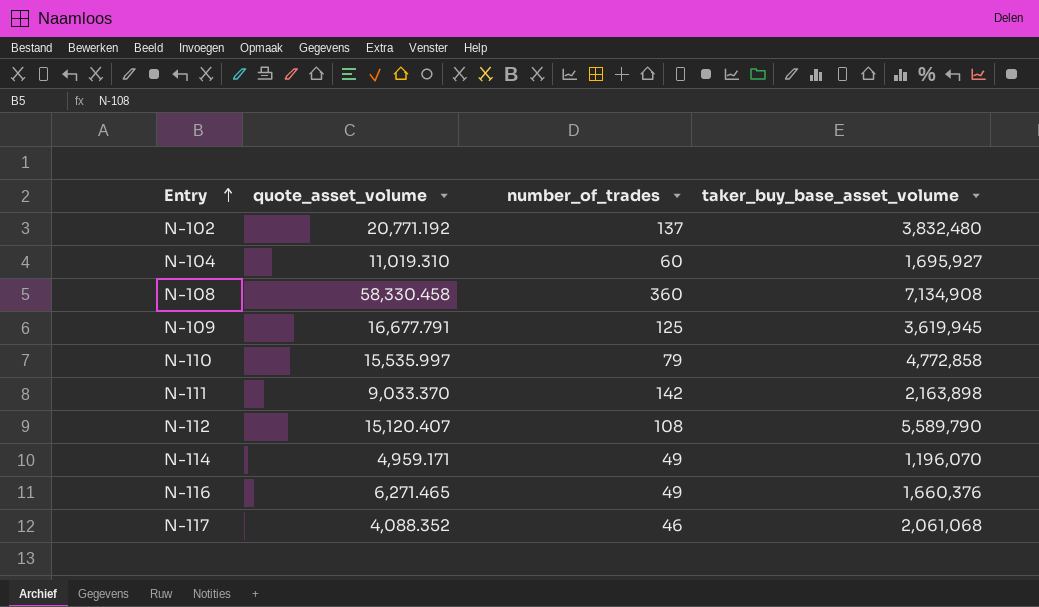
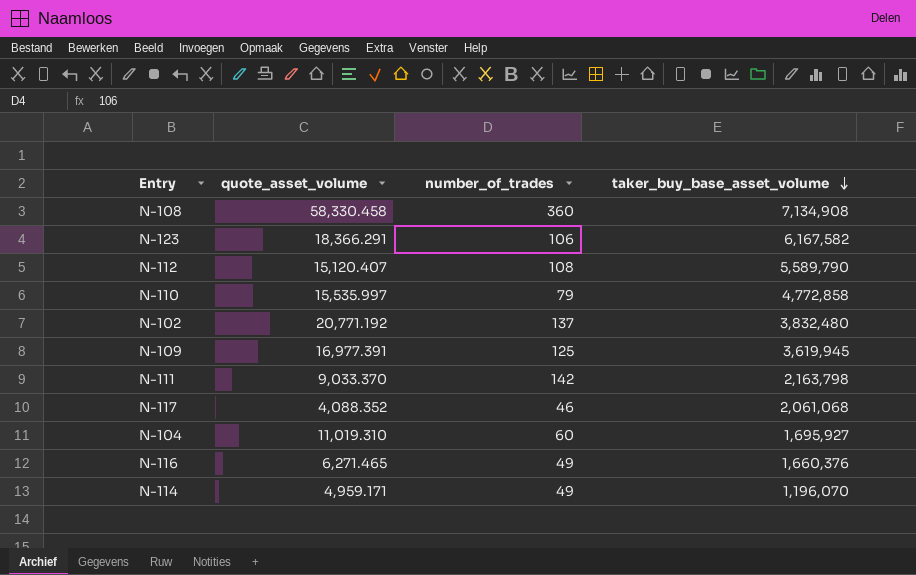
row order: Entry ascending -> taker_buy_base_asset_volume descending
row N-123: none -> 18,366.291 | 106 | 6,167,582
N-109 | quote_asset_volume: 16,677.791 -> 16,977.391
N-111 | taker_buy_base_asset_volume: 2,163,898 -> 2,163,798

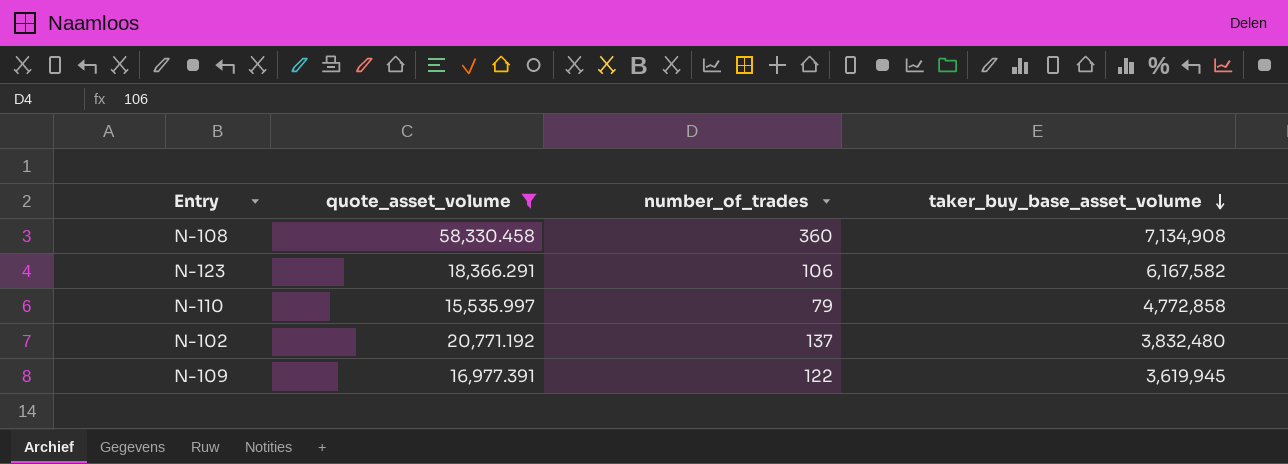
filter: none -> quote_asset_volume >= 15,535.997
N-109 | number_of_trades: 125 -> 122

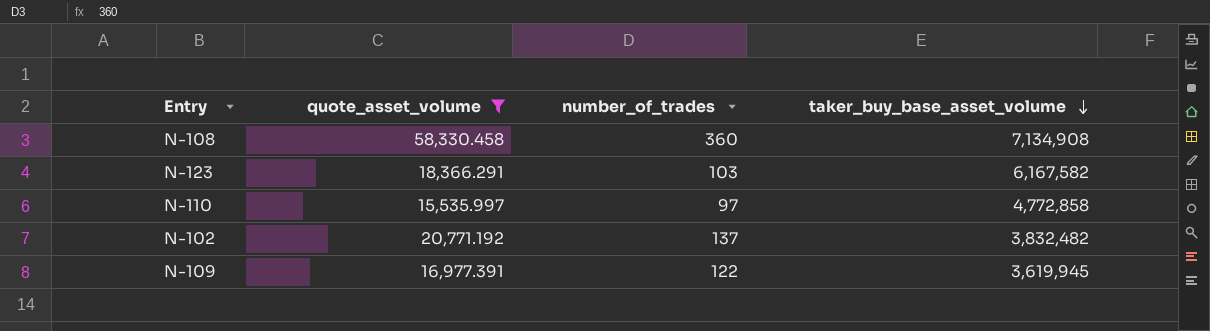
N-123 | number_of_trades: 106 -> 103
N-110 | number_of_trades: 79 -> 97
N-102 | taker_buy_base_asset_volume: 3,832,480 -> 3,832,482

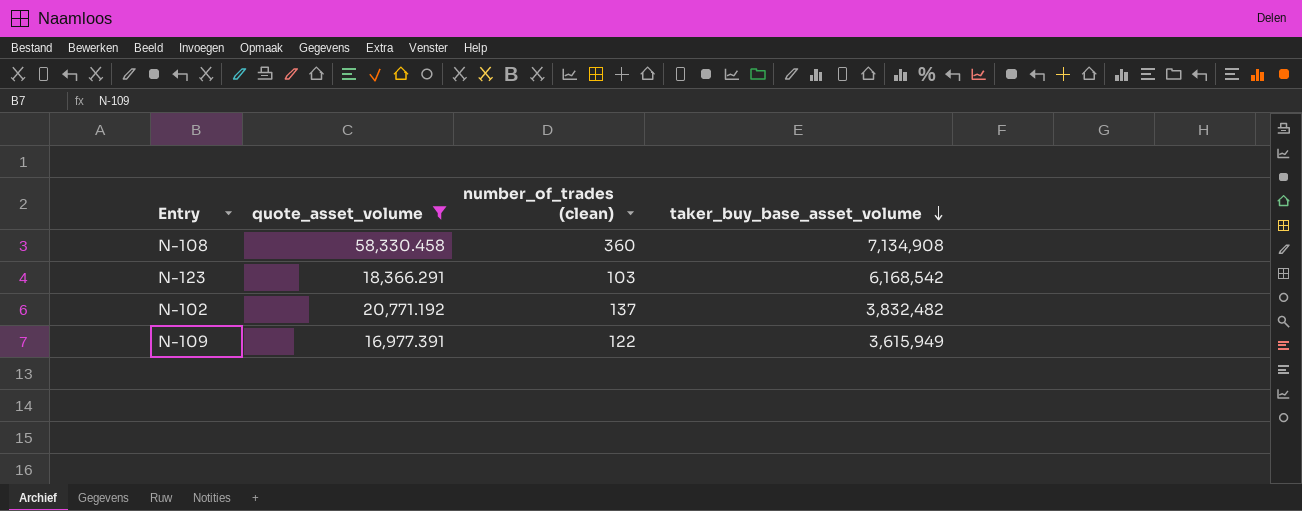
column name: number_of_trades -> number_of_trades (clean)
row N-110: 15,535.997 | 97 | 4,772,858 -> none
N-123 | taker_buy_base_asset_volume: 6,167,582 -> 6,168,542
N-109 | taker_buy_base_asset_volume: 3,619,945 -> 3,615,949

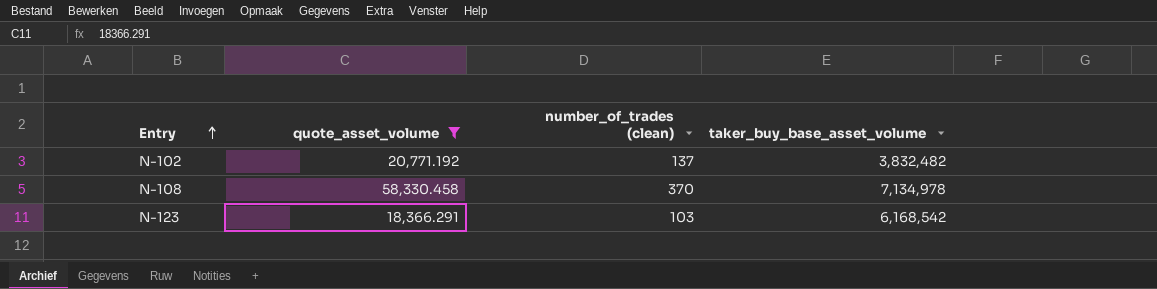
row order: taker_buy_base_asset_volume descending -> Entry ascending
row N-109: 16,977.391 | 122 | 3,615,949 -> none
N-108 | number_of_trades (clean): 360 -> 370
N-108 | taker_buy_base_asset_volume: 7,134,908 -> 7,134,978

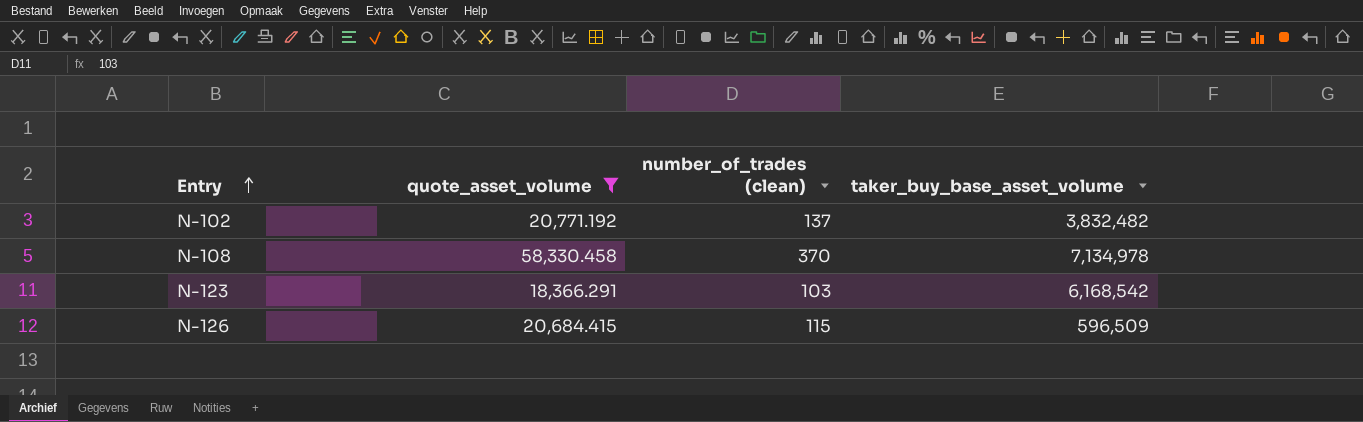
row N-126: none -> 20,684.415 | 115 | 596,509

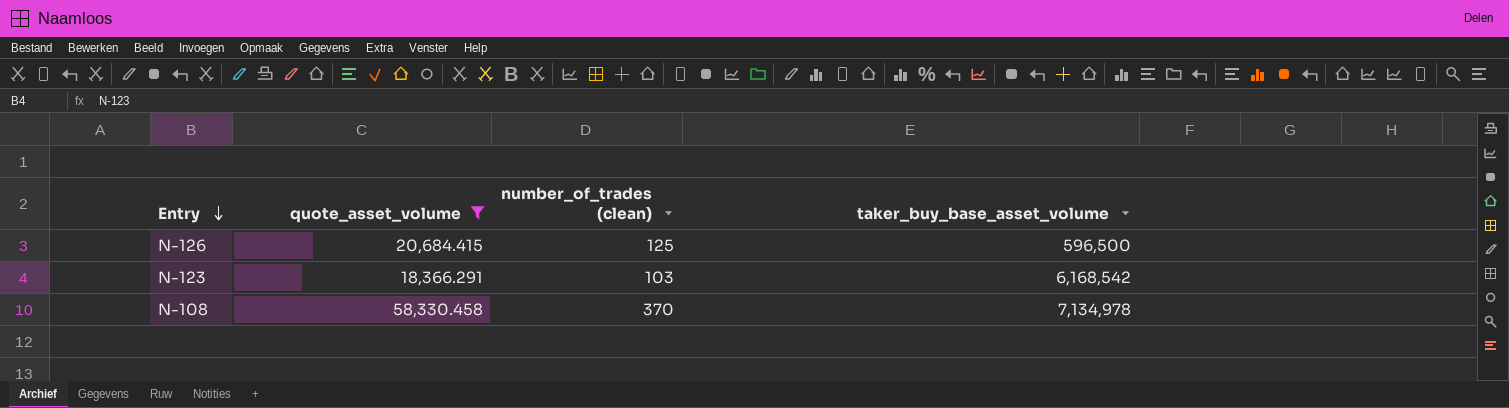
row order: Entry ascending -> Entry descending
row N-102: 20,771.192 | 137 | 3,832,482 -> none
N-126 | number_of_trades (clean): 115 -> 125
N-126 | taker_buy_base_asset_volume: 596,509 -> 596,500

